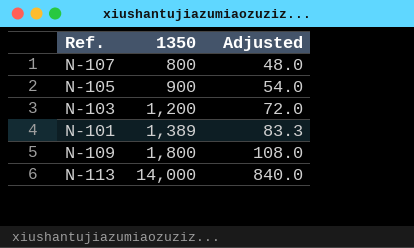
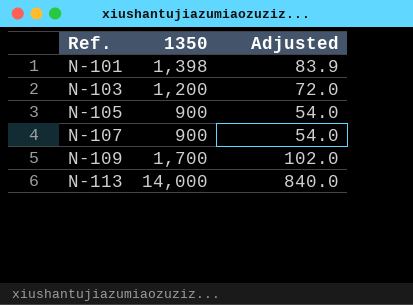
row order: 1350 ascending -> Ref. ascending
N-101 | 1350: 1,389 -> 1,398
N-101 | Adjusted: 83.3 -> 83.9
N-107 | 1350: 800 -> 900
N-107 | Adjusted: 48.0 -> 54.0
N-109 | 1350: 1,800 -> 1,700
N-109 | Adjusted: 108.0 -> 102.0

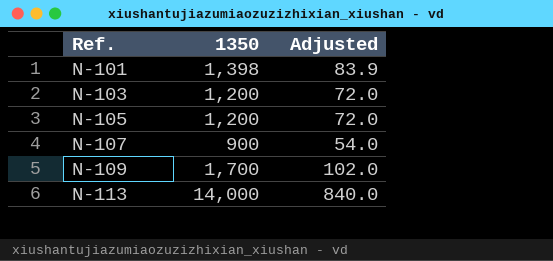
N-105 | 1350: 900 -> 1,200
N-105 | Adjusted: 54.0 -> 72.0

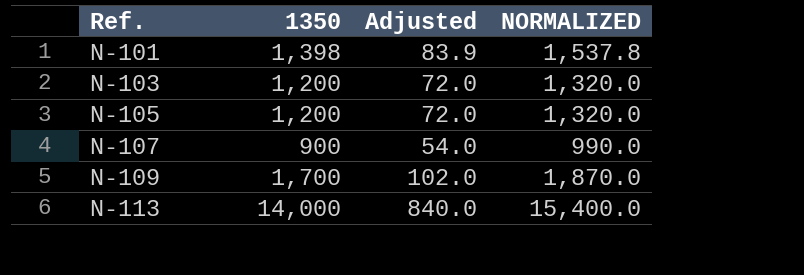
column NORMALIZED | formula: none -> [1350] * 1.1

